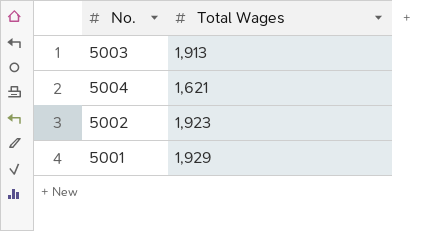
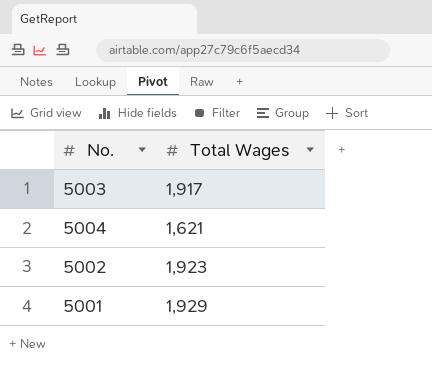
5003 | Total Wages: 1,913 -> 1,917

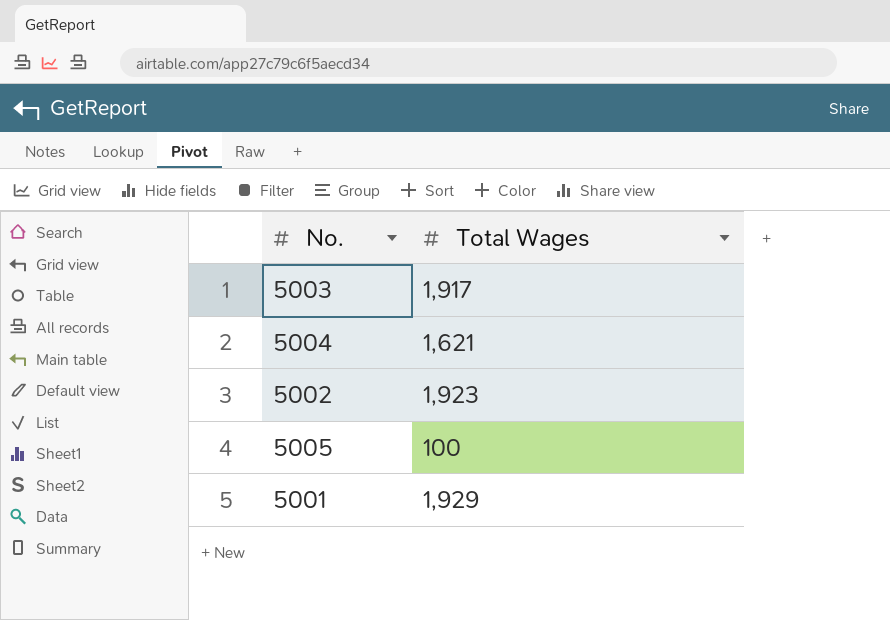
row 5005: none -> 100

